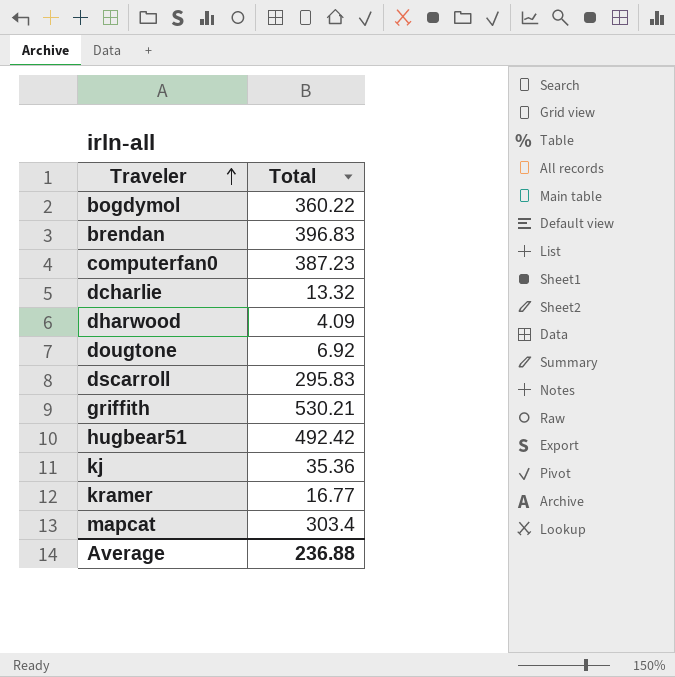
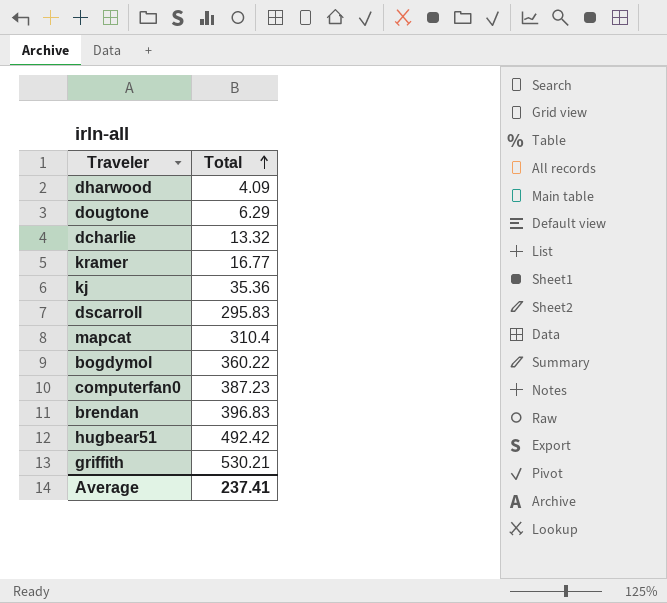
row order: Traveler ascending -> Total ascending
dougtone | Total: 6.92 -> 6.29
mapcat | Total: 303.4 -> 310.4
Average | Total: 236.88 -> 237.41

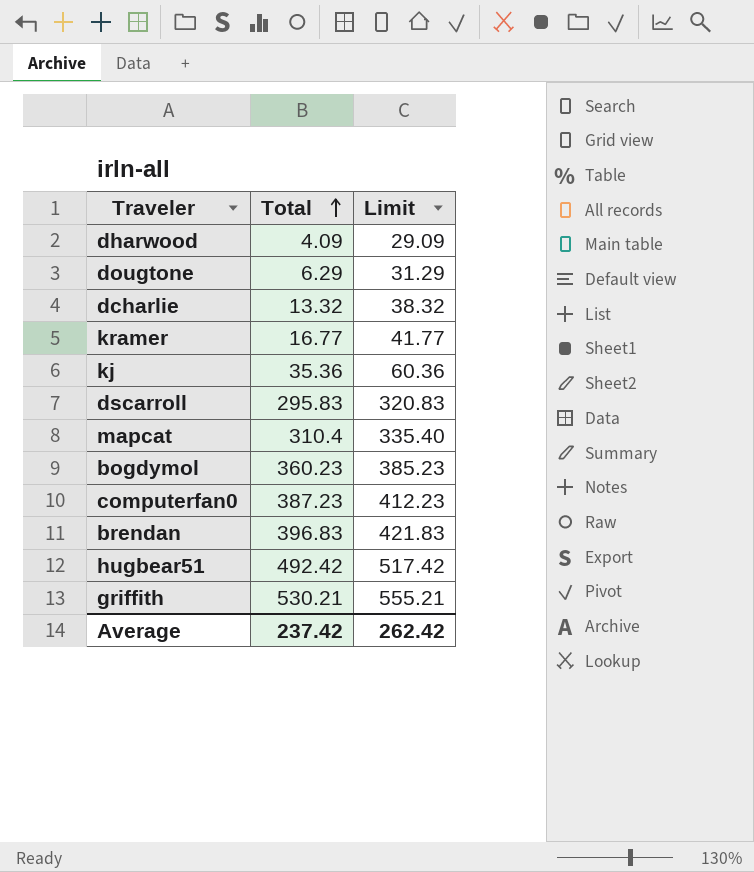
column Limit | formula: none -> [Total] + 25
bogdymol | Total: 360.22 -> 360.23
Average | Total: 237.41 -> 237.42

